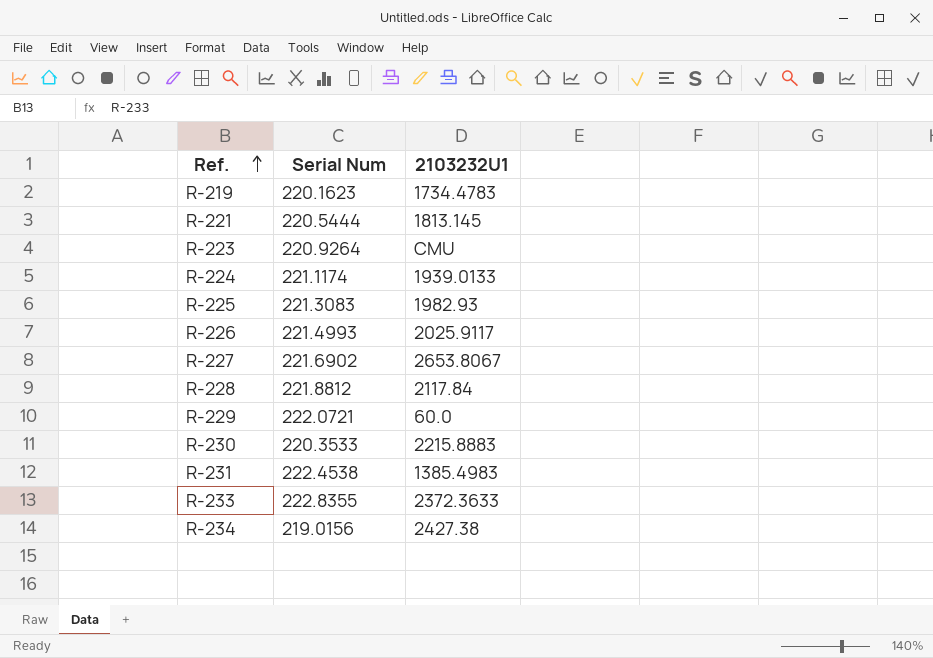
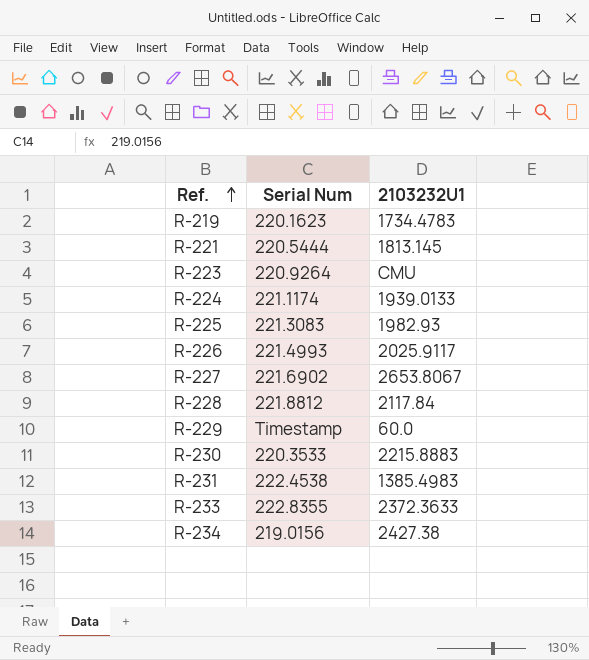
R-229 | Serial Num: 222.0721 -> Timestamp

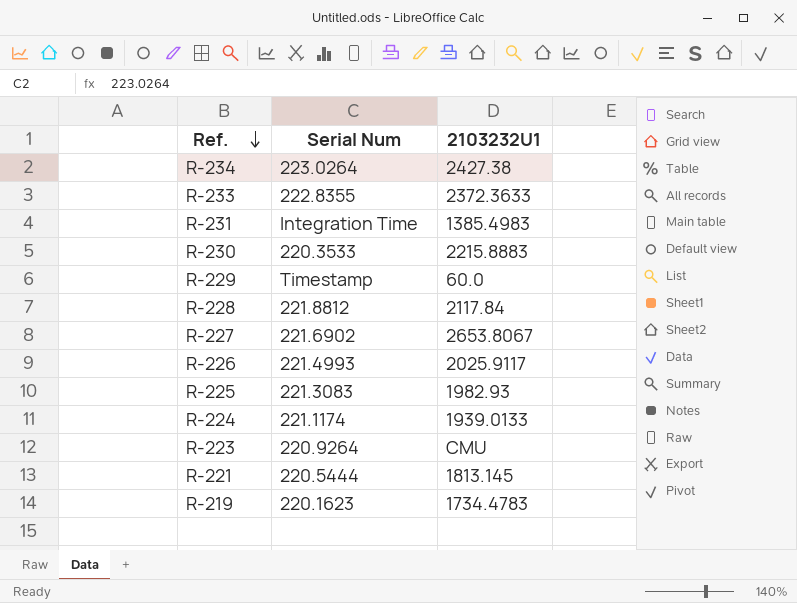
row order: Ref. ascending -> Ref. descending
R-234 | Serial Num: 219.0156 -> 223.0264
R-231 | Serial Num: 222.4538 -> Integration Time

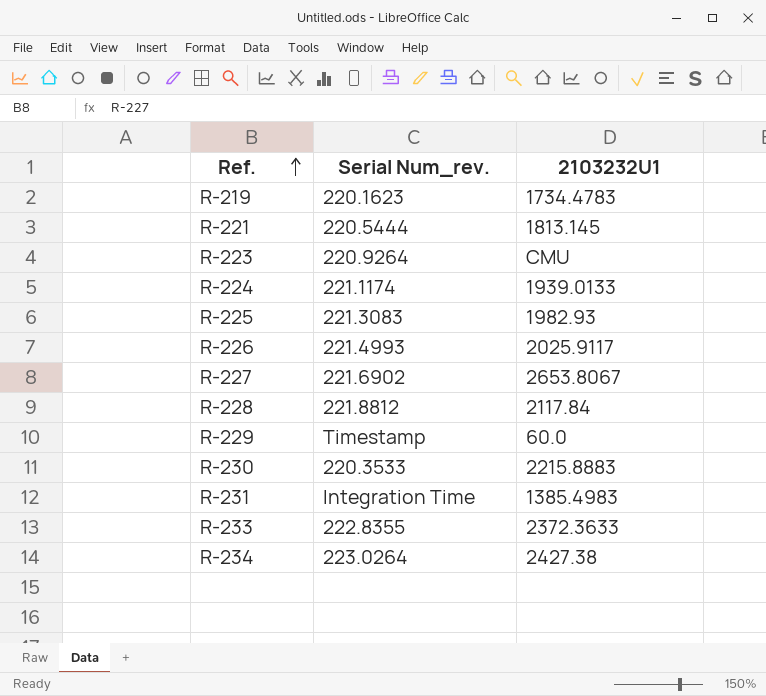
row order: Ref. descending -> Ref. ascending
column name: Serial Num -> Serial Num_rev.

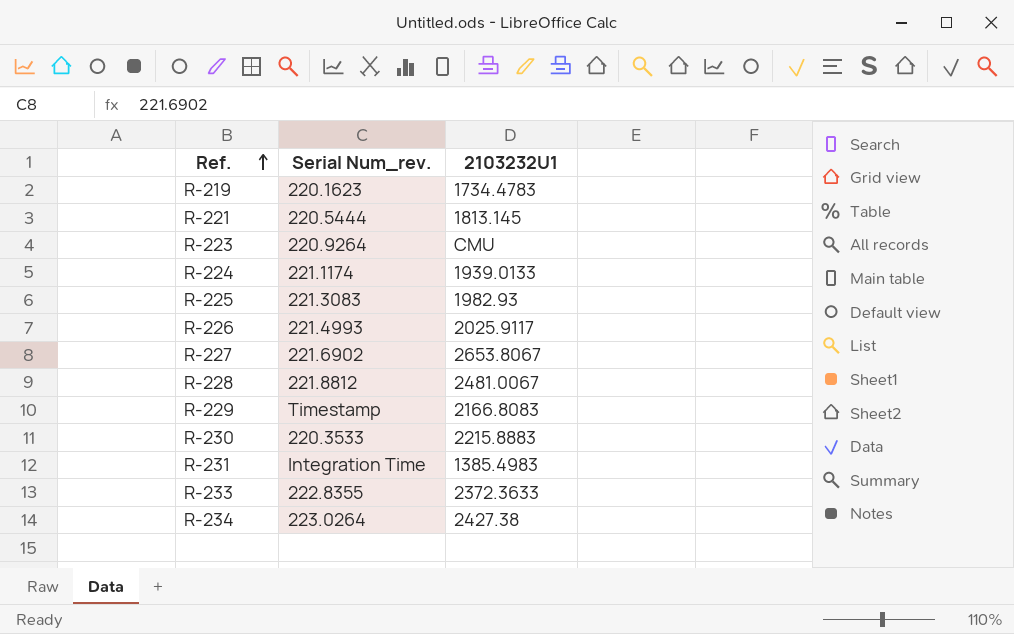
R-228 | 2103232U1: 2117.84 -> 2481.0067
R-229 | 2103232U1: 60.0 -> 2166.8083

